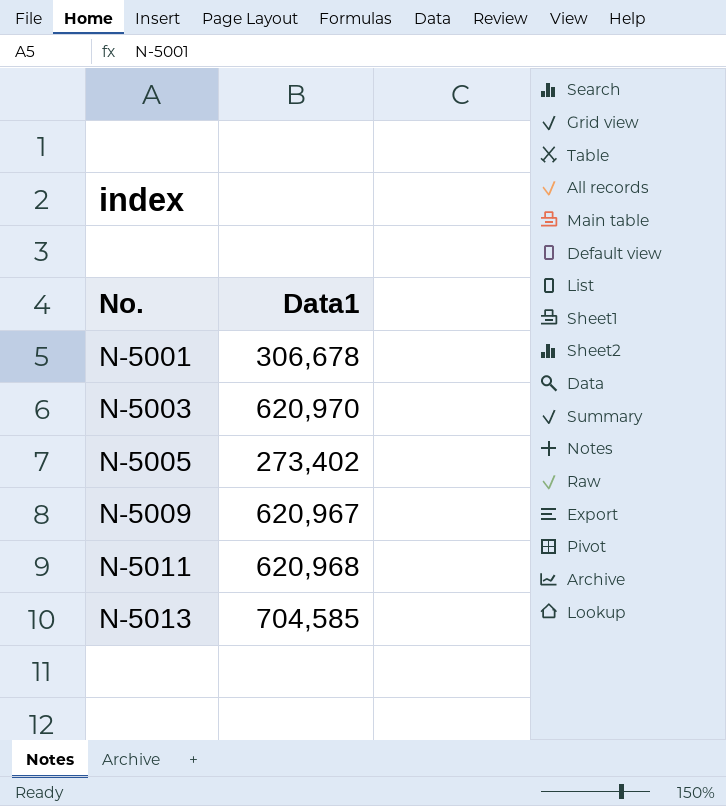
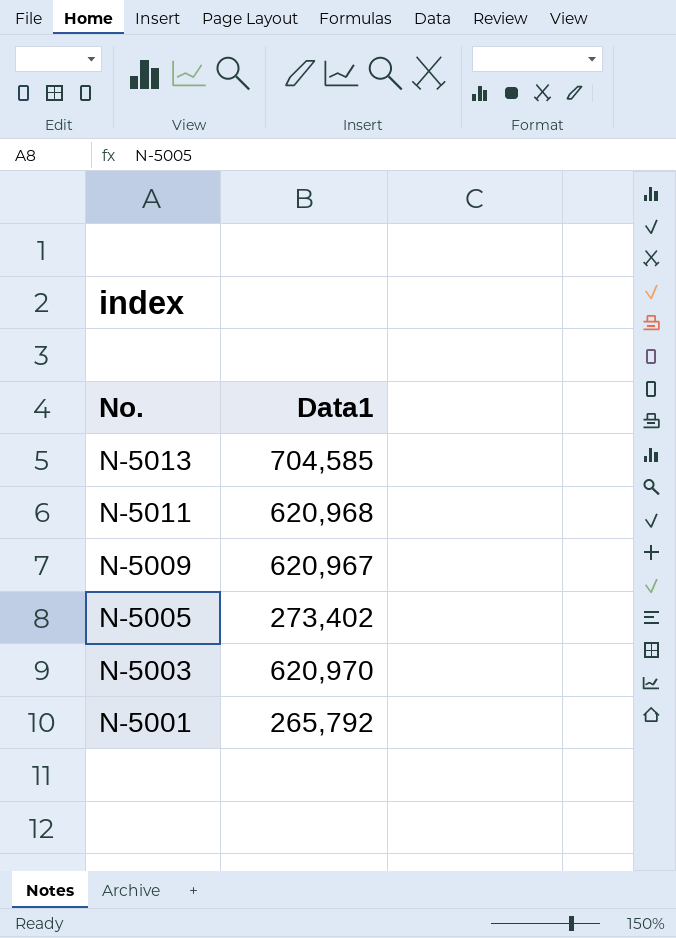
row order: No. ascending -> No. descending
N-5001 | Data1: 306,678 -> 265,792

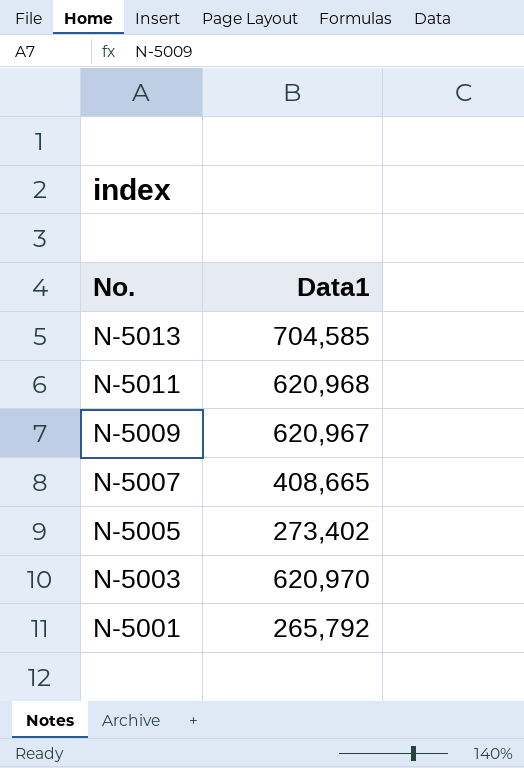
row N-5007: none -> 408,665

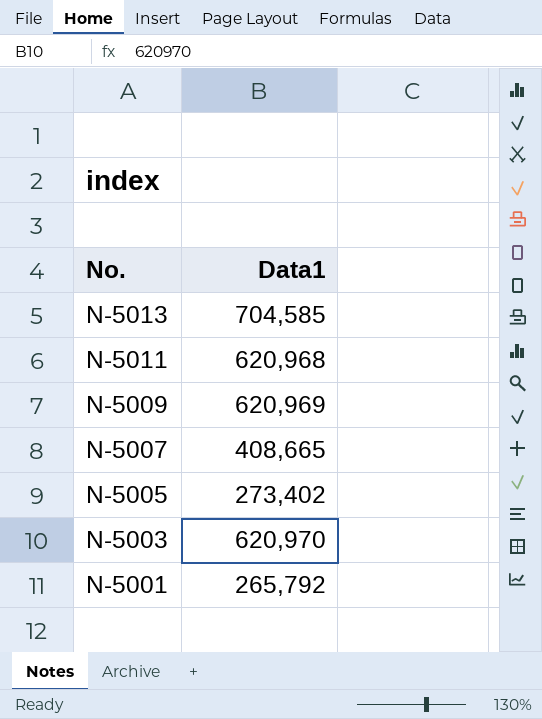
N-5009 | Data1: 620,967 -> 620,969

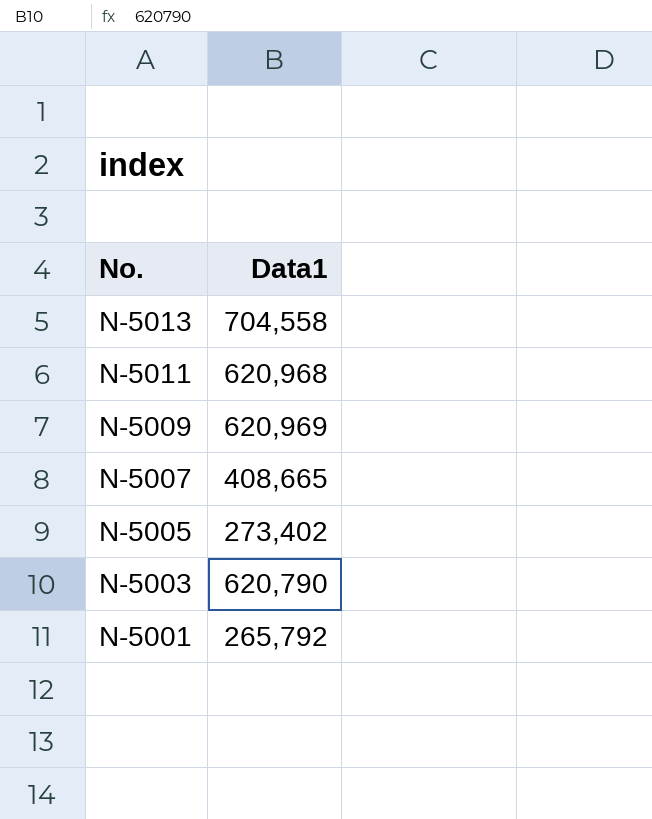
N-5013 | Data1: 704,585 -> 704,558
N-5003 | Data1: 620,970 -> 620,790

